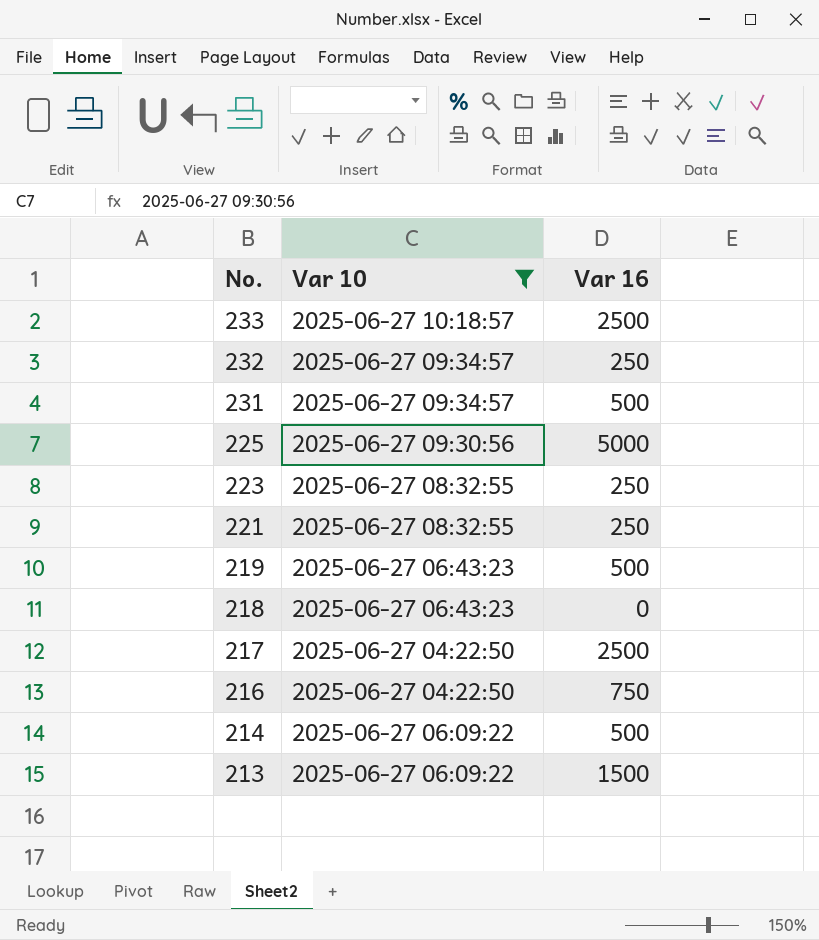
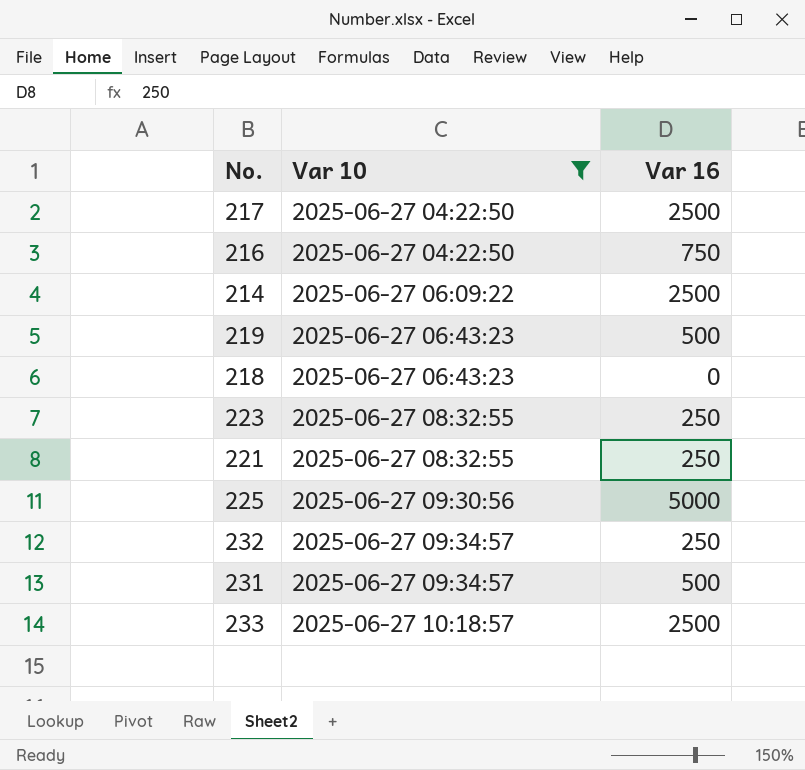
row order: No. descending -> Var 10 ascending
row 213: 2025-06-27 06:09:22 | 1500 -> none
214 | Var 16: 500 -> 2500

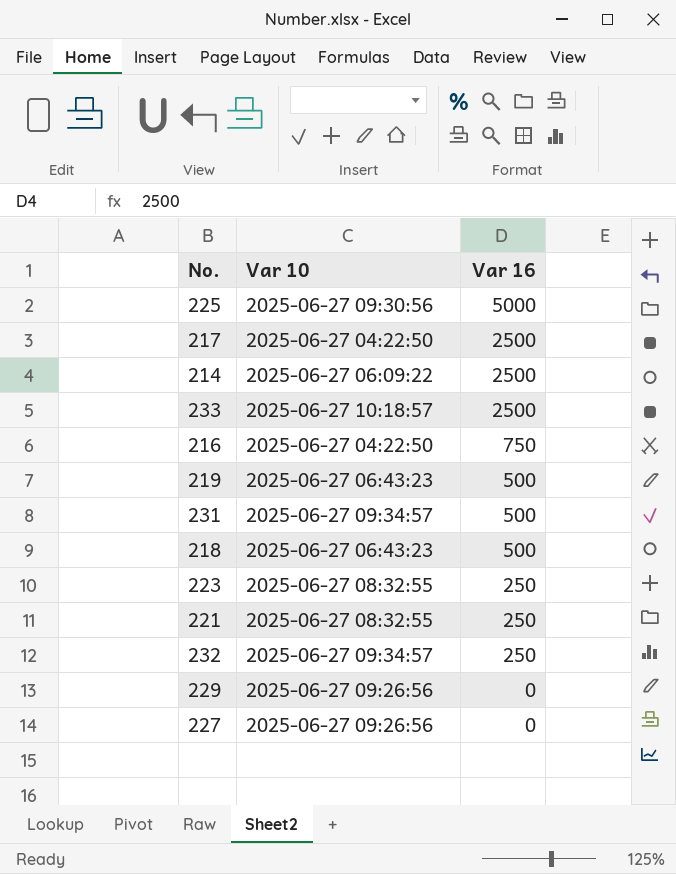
filter: Var 10 != 2025-06-27 09:26:56 -> none
row order: Var 10 ascending -> Var 16 descending
218 | Var 16: 0 -> 500

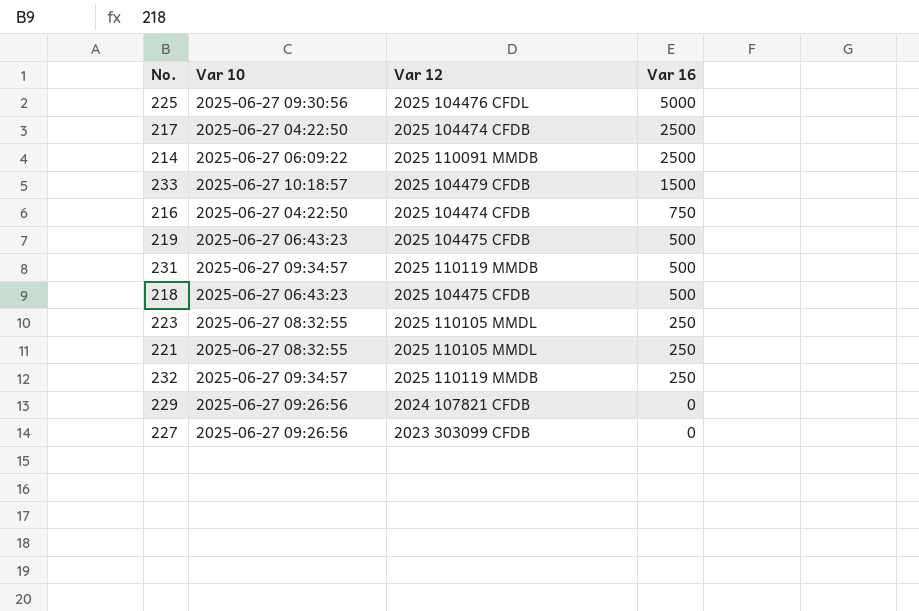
column Var 12 | position: none -> 3
233 | Var 16: 2500 -> 1500

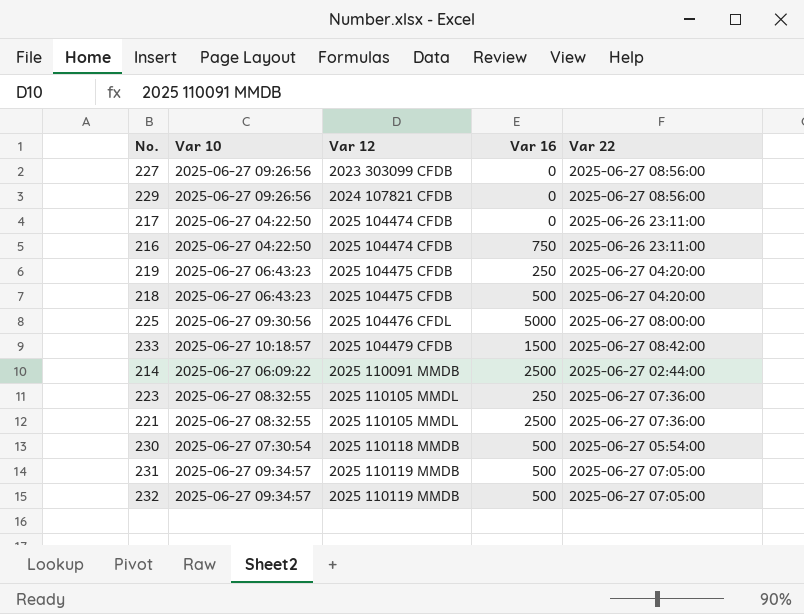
row order: Var 16 descending -> Var 12 ascending
column Var 22 | position: none -> 5
217 | Var 16: 2500 -> 0
219 | Var 16: 500 -> 250
221 | Var 16: 250 -> 2500
row 230: none -> 2025-06-27 07:30:54 | 2025 110118 MMDB | 500 | 2025-06-27 05:54:00
232 | Var 16: 250 -> 500

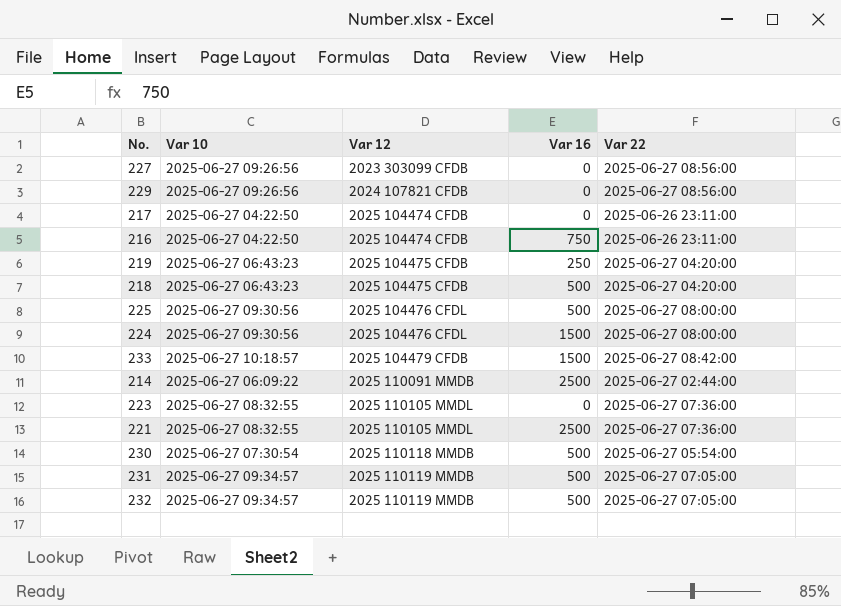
225 | Var 16: 5000 -> 500
row 224: none -> 2025-06-27 09:30:56 | 2025 104476 CFDL | 1500 | 2025-06-27 08:00:00
223 | Var 16: 250 -> 0

